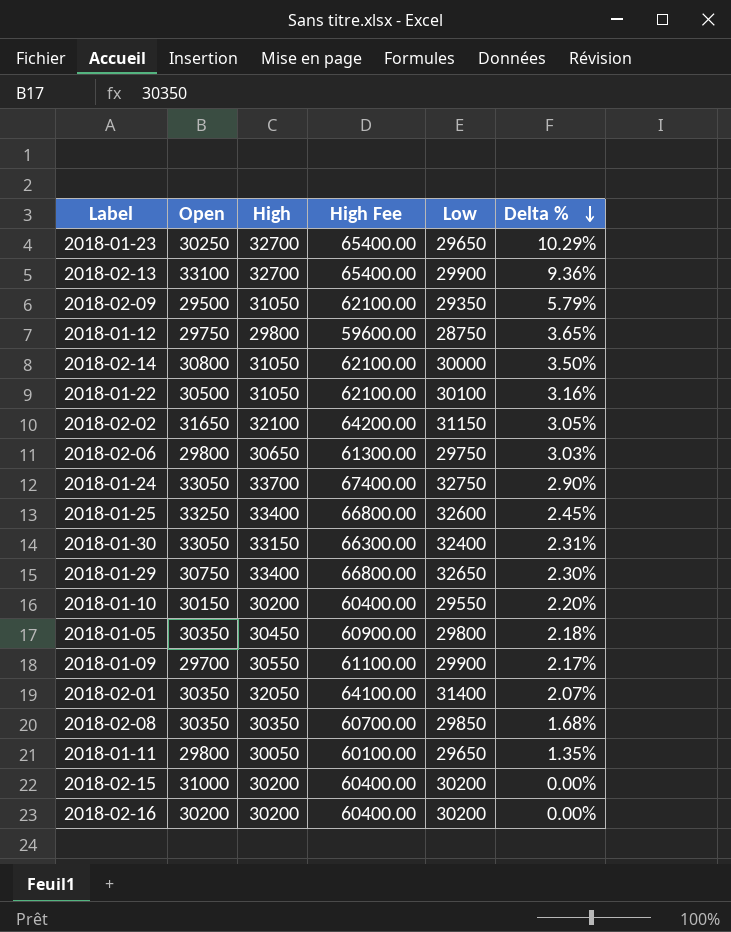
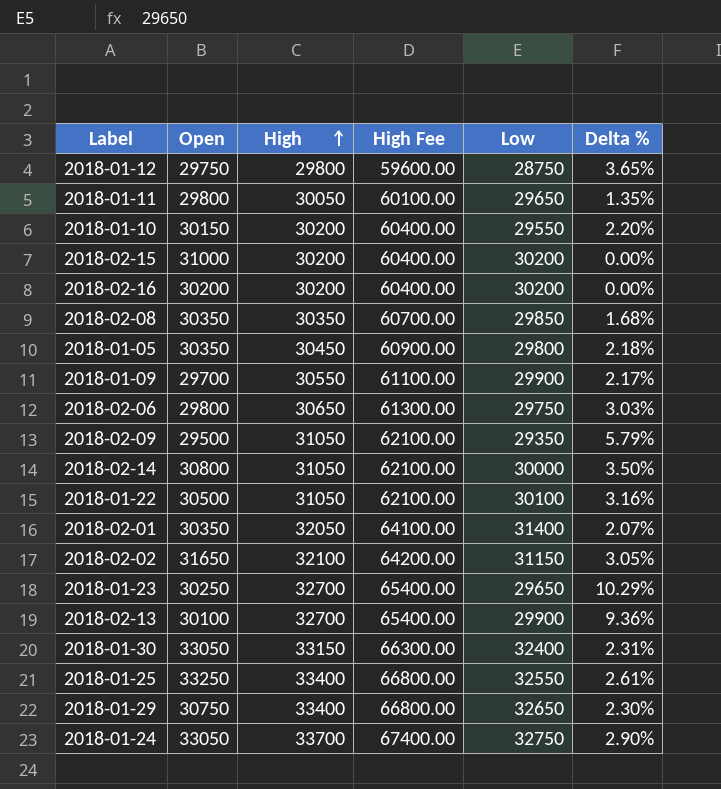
row order: Delta % descending -> High ascending
2018-02-13 | Open: 33100 -> 30100
2018-01-25 | Low: 32600 -> 32550
2018-01-25 | Delta %: 2.45% -> 2.61%

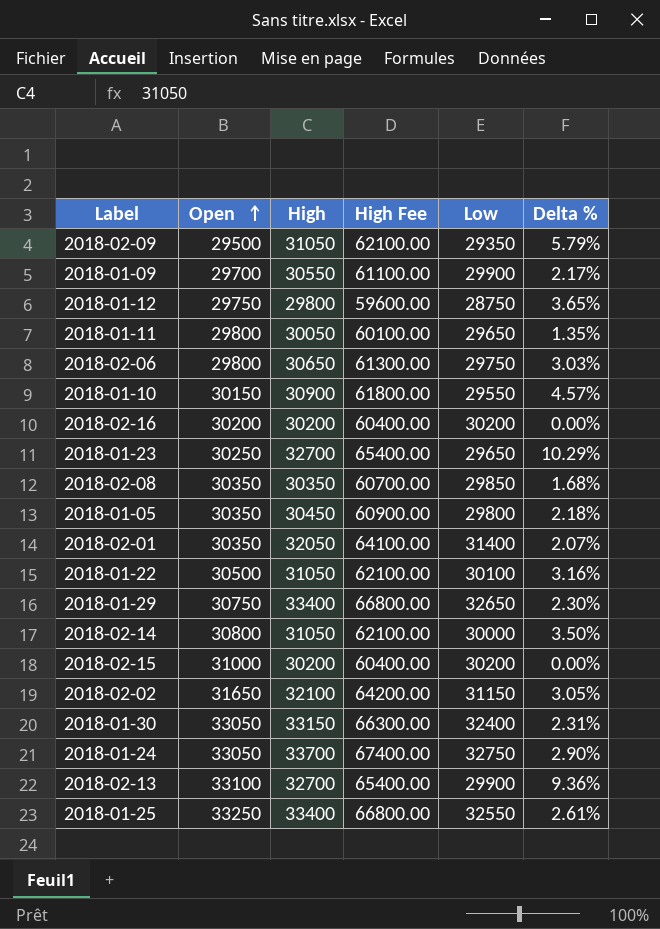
row order: High ascending -> Open ascending
2018-01-10 | High: 30200 -> 30900
2018-01-10 | High Fee: 60400.00 -> 61800.00
2018-01-10 | Delta %: 2.20% -> 4.57%
2018-02-13 | Open: 30100 -> 33100

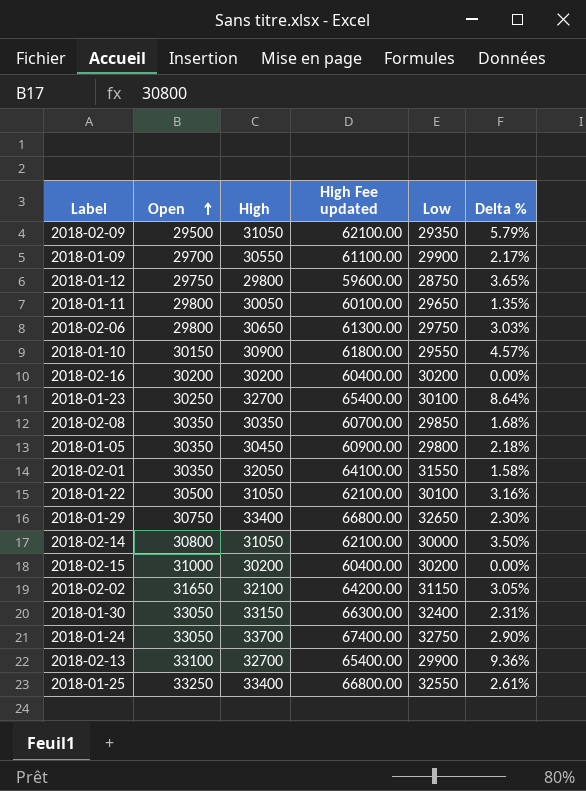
column name: High Fee -> High Fee updated
2018-01-23 | Low: 29650 -> 30100
2018-01-23 | Delta %: 10.29% -> 8.64%
2018-02-01 | Low: 31400 -> 31550
2018-02-01 | Delta %: 2.07% -> 1.58%

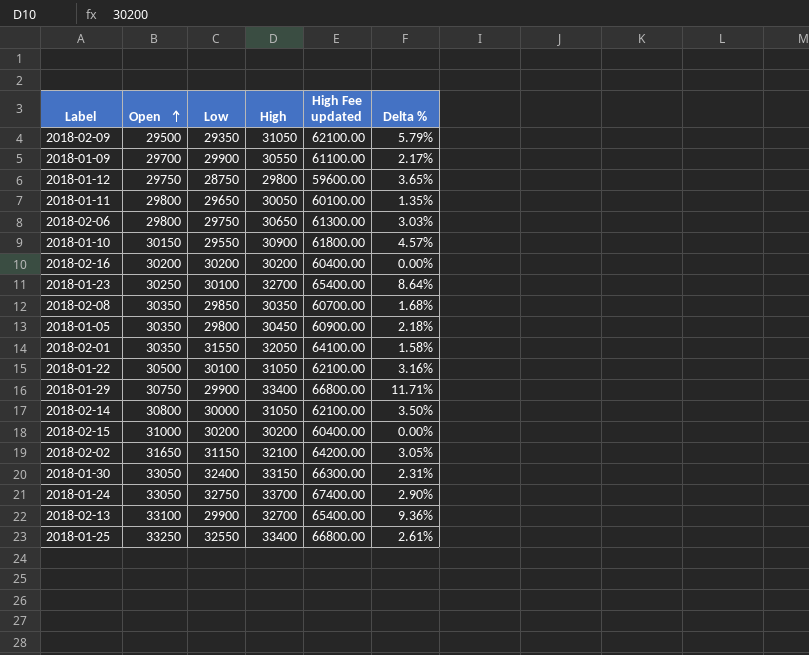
column Low | position: 5 -> 3
2018-01-29 | Low: 32650 -> 29900
2018-01-29 | Delta %: 2.30% -> 11.71%

